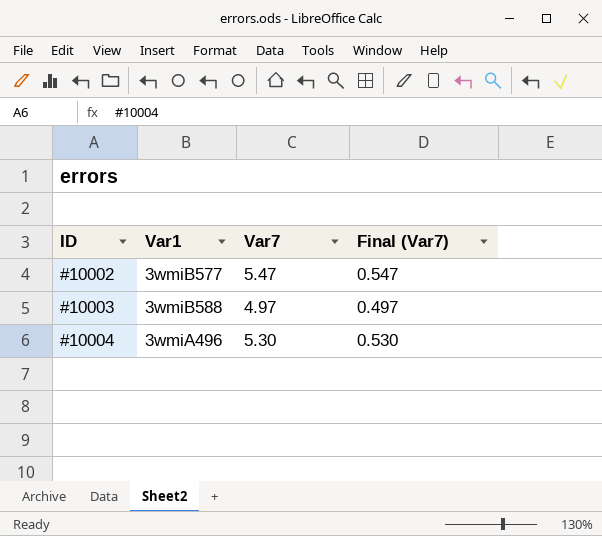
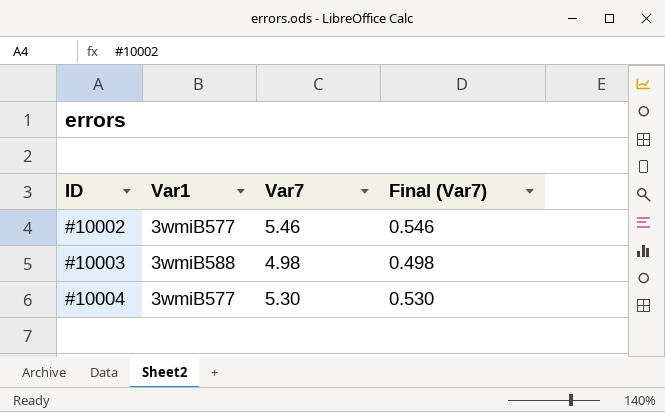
#10002 | Var7: 5.47 -> 5.46
#10002 | Final (Var7): 0.547 -> 0.546
#10003 | Var7: 4.97 -> 4.98
#10003 | Final (Var7): 0.497 -> 0.498
#10004 | Var1: 3wmiA496 -> 3wmiB577

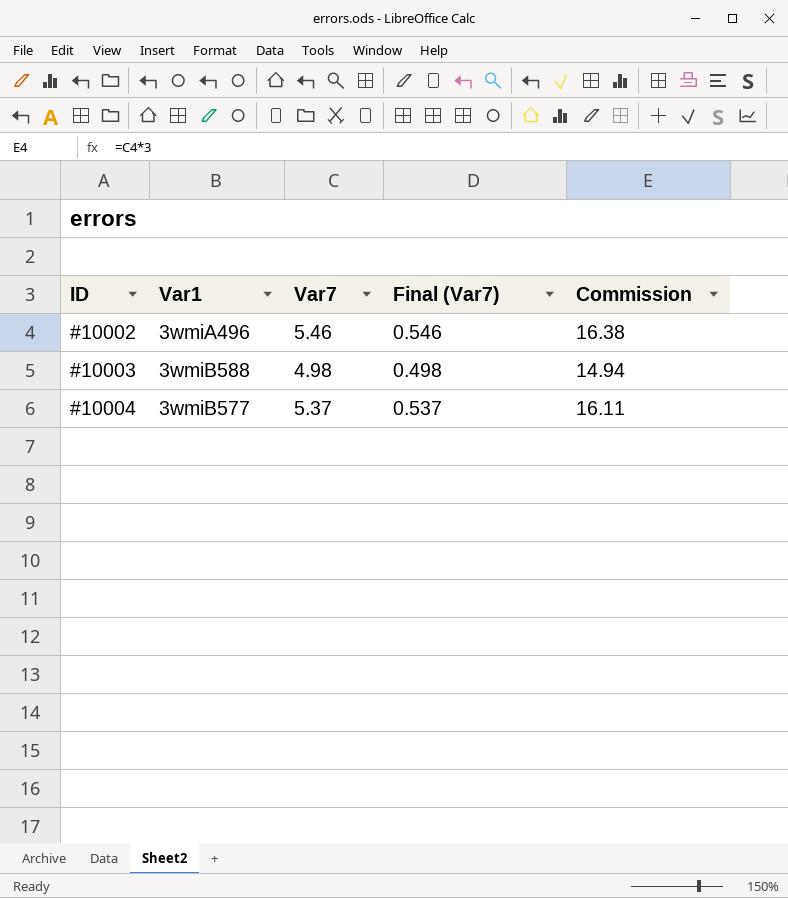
column Commission | formula: none -> [Var7] * 3
#10002 | Var1: 3wmiB577 -> 3wmiA496
#10004 | Var7: 5.30 -> 5.37
#10004 | Final (Var7): 0.530 -> 0.537

